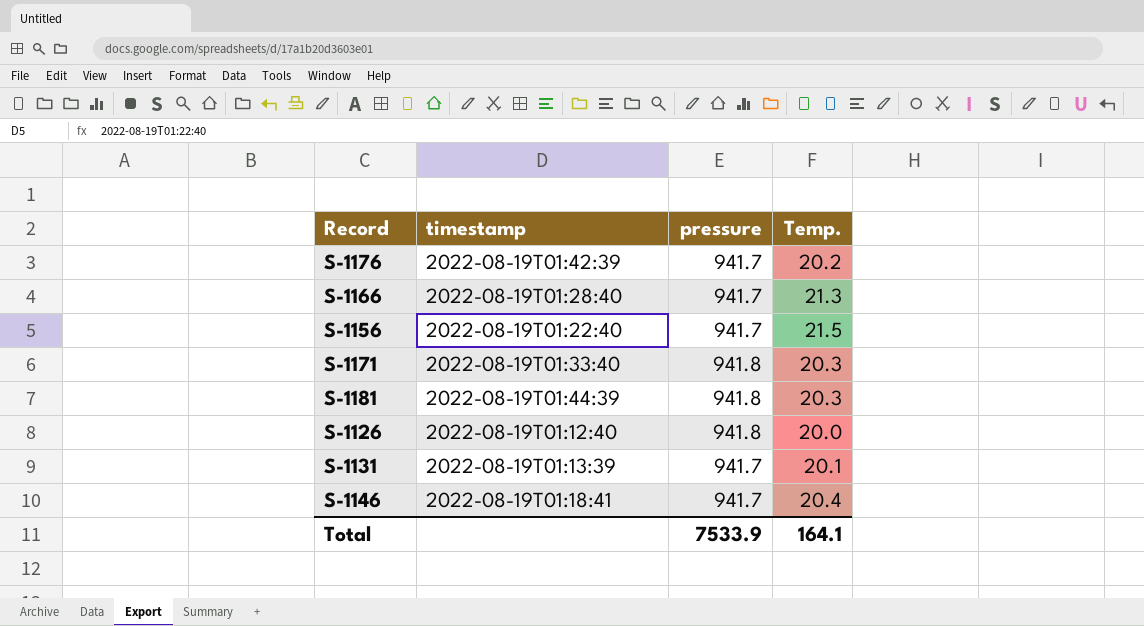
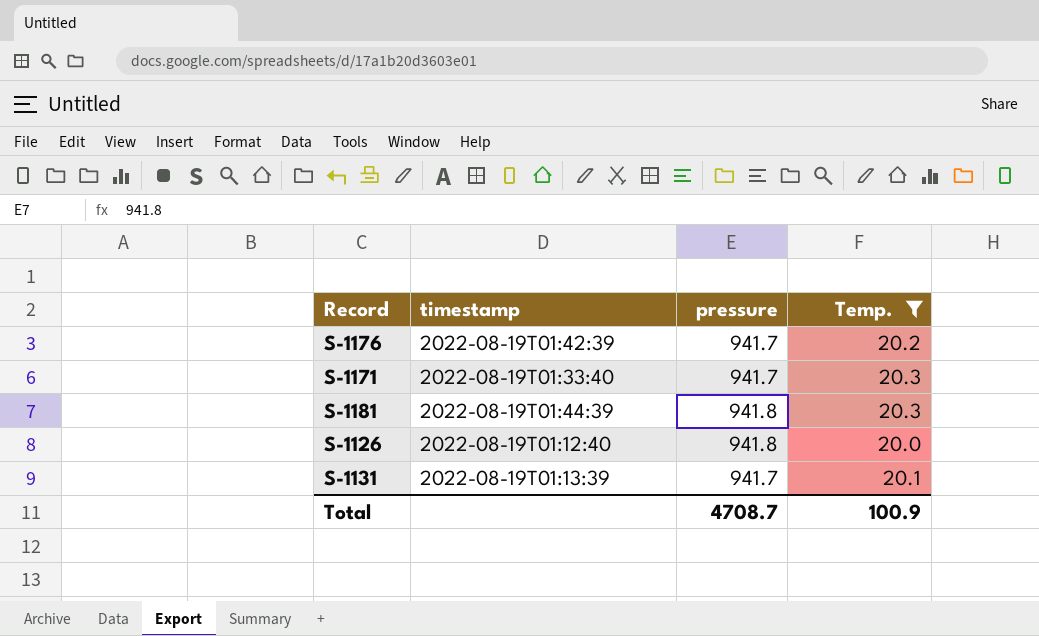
filter: none -> Temp. <= 20.3
S-1171 | pressure: 941.8 -> 941.7
Total | pressure: 7533.9 -> 4708.7
Total | Temp.: 164.1 -> 100.9

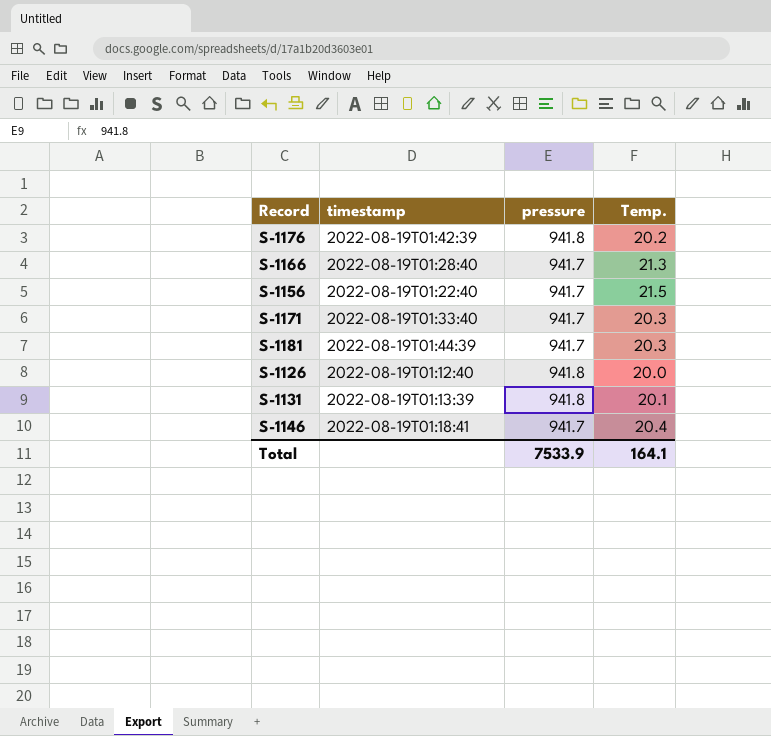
filter: Temp. <= 20.3 -> none
S-1176 | pressure: 941.7 -> 941.8
S-1181 | pressure: 941.8 -> 941.7
S-1131 | pressure: 941.7 -> 941.8
Total | pressure: 4708.7 -> 7533.9
Total | Temp.: 100.9 -> 164.1

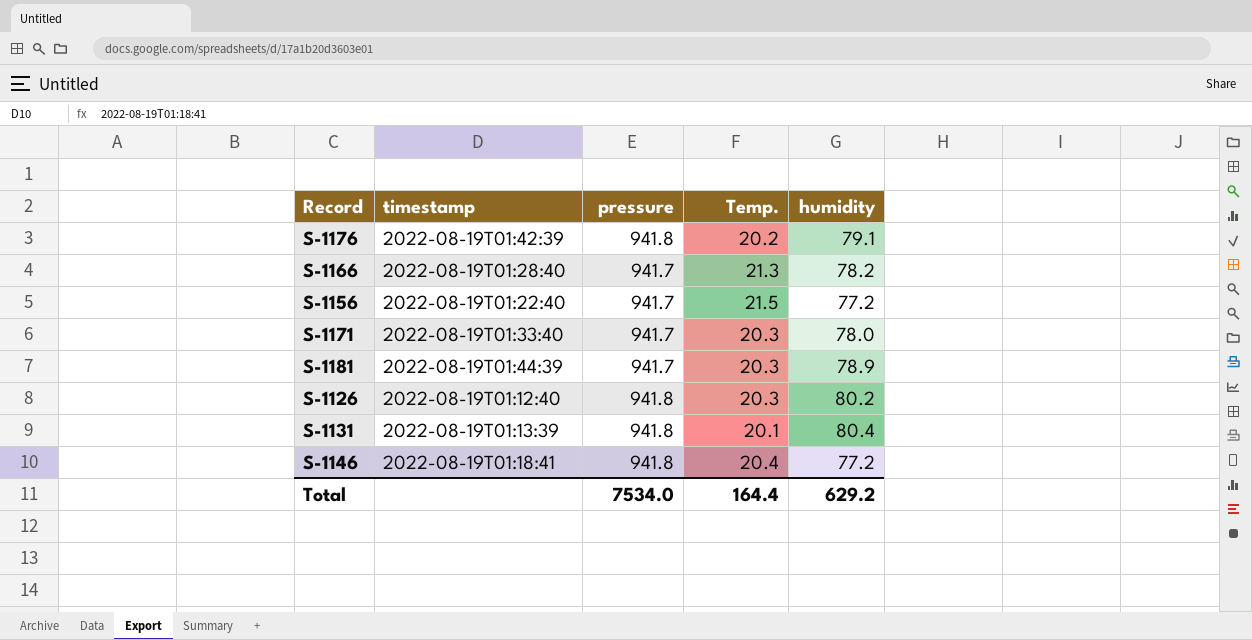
column humidity | position: none -> 5
S-1126 | Temp.: 20.0 -> 20.3
S-1146 | pressure: 941.7 -> 941.8
Total | pressure: 7533.9 -> 7534.0
Total | Temp.: 164.1 -> 164.4

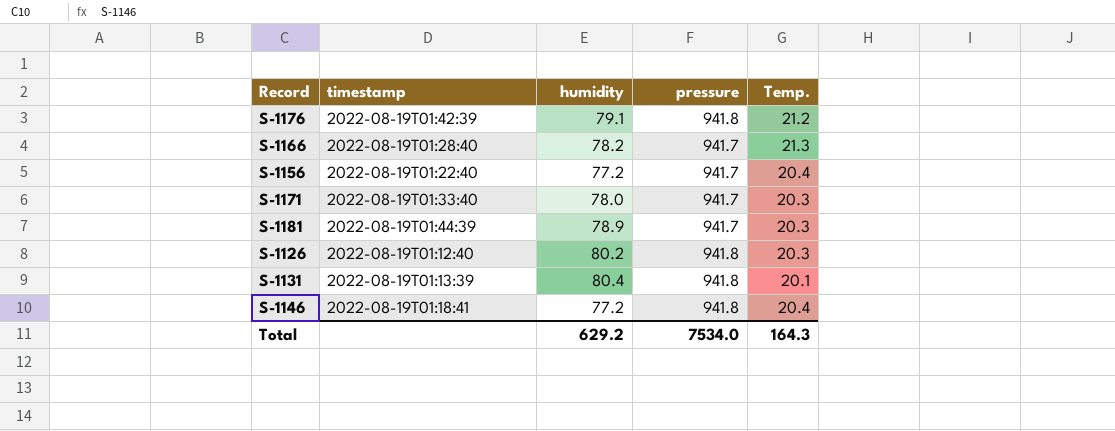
column humidity | position: 5 -> 3
S-1176 | Temp.: 20.2 -> 21.2
S-1156 | Temp.: 21.5 -> 20.4
Total | Temp.: 164.4 -> 164.3

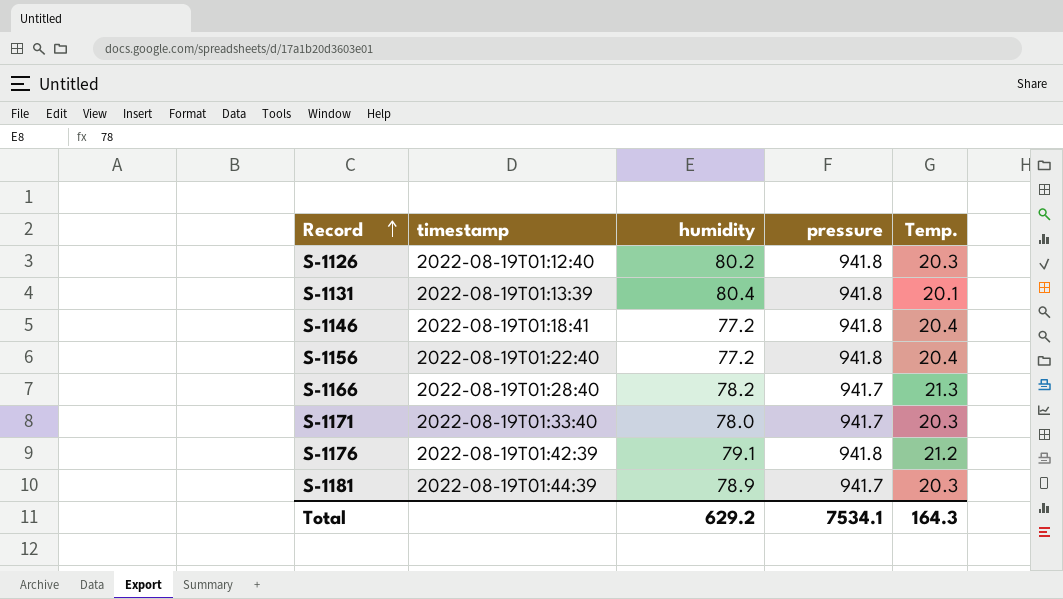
row order: none -> Record ascending
S-1156 | pressure: 941.7 -> 941.8
Total | pressure: 7534.0 -> 7534.1

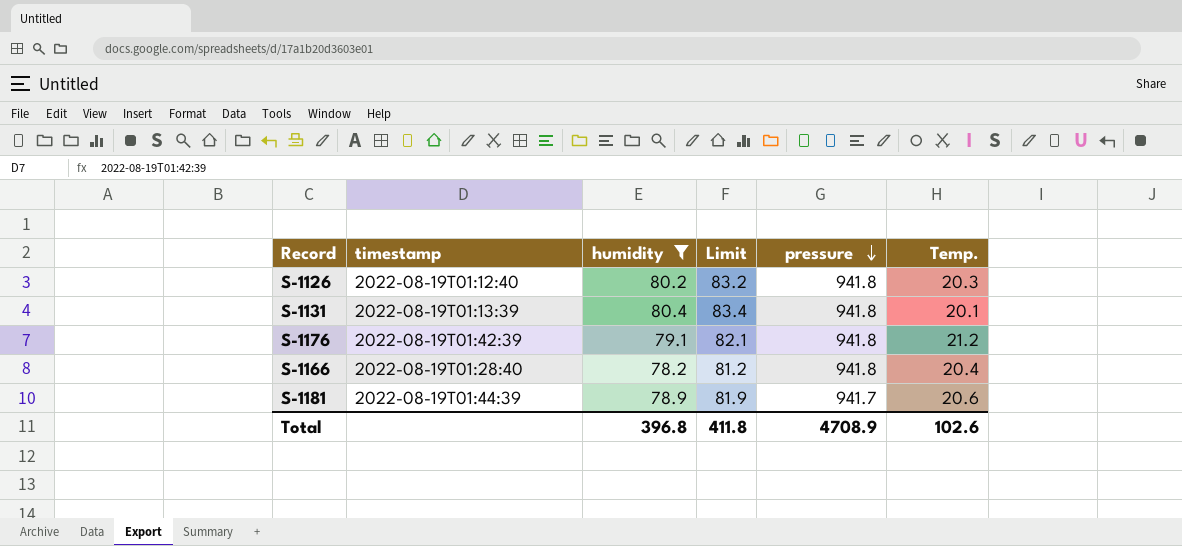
filter: none -> humidity >= 78.2
row order: Record ascending -> pressure descending
column Limit | formula: none -> [humidity] + 3
S-1166 | pressure: 941.7 -> 941.8
S-1166 | Temp.: 21.3 -> 20.4
S-1181 | Temp.: 20.3 -> 20.6
Total | humidity: 629.2 -> 396.8
Total | pressure: 7534.1 -> 4708.9
Total | Temp.: 164.3 -> 102.6

